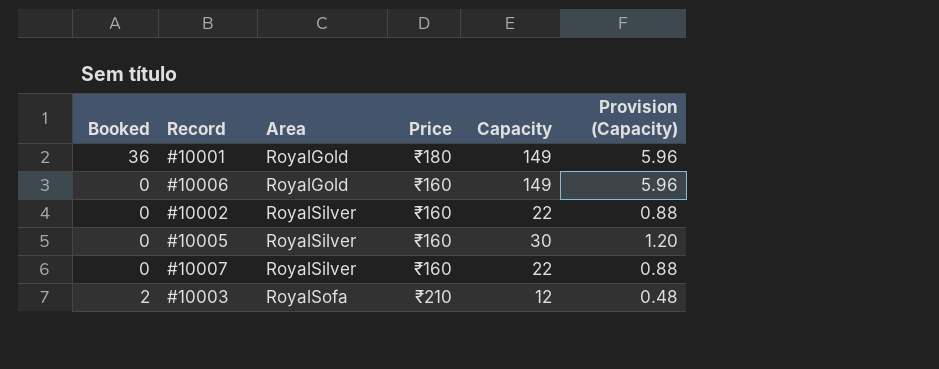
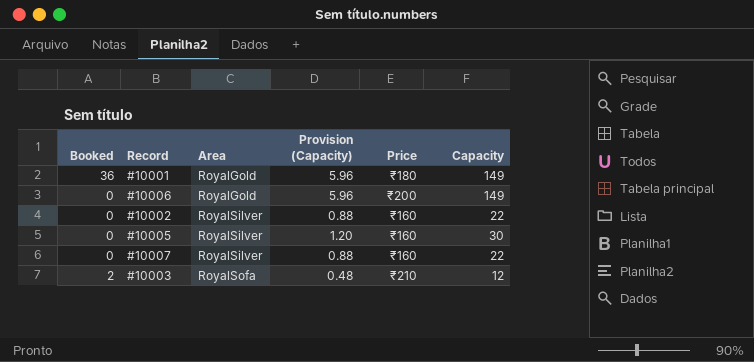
column Provision (Capacity) | position: 6 -> 4
#10006 | Price: ₹160 -> ₹200

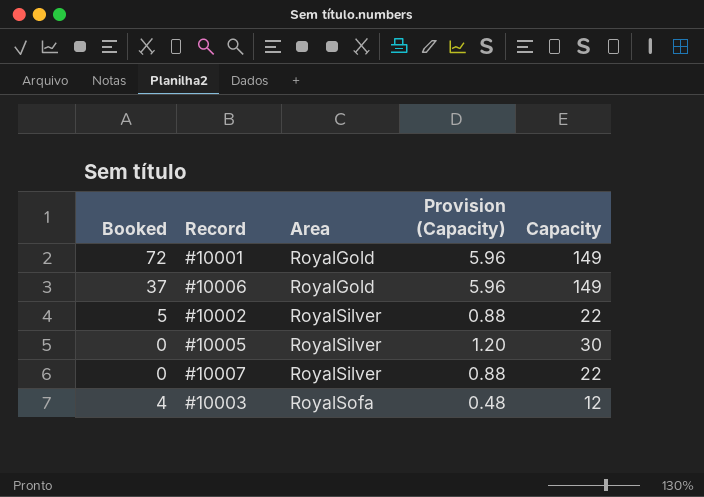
column Price | position: 5 -> none
#10001 | Booked: 36 -> 72
#10006 | Booked: 0 -> 37
#10002 | Booked: 0 -> 5
#10003 | Booked: 2 -> 4

